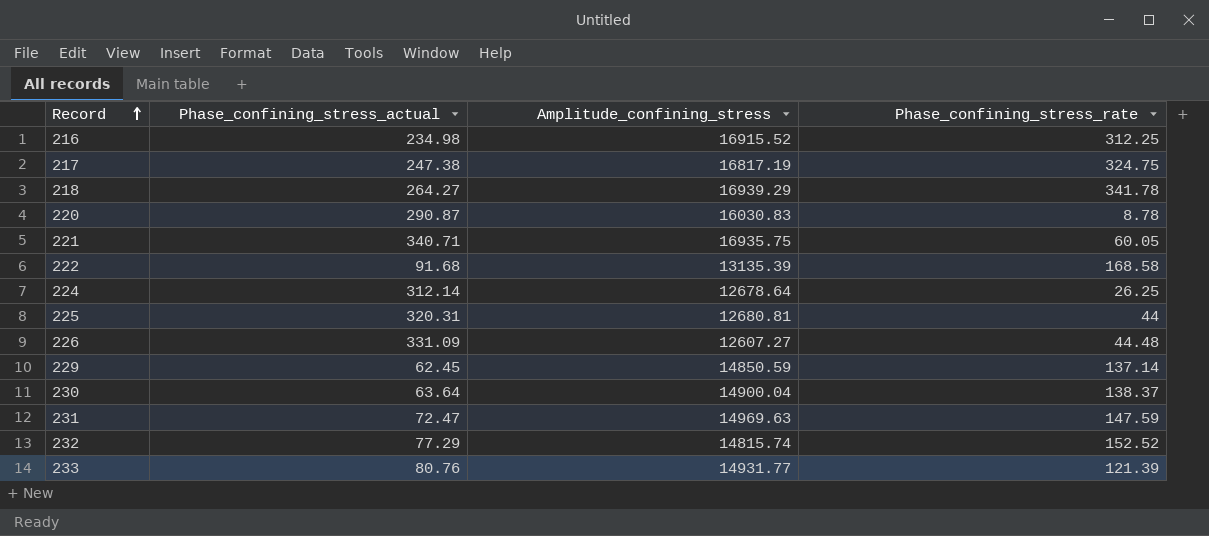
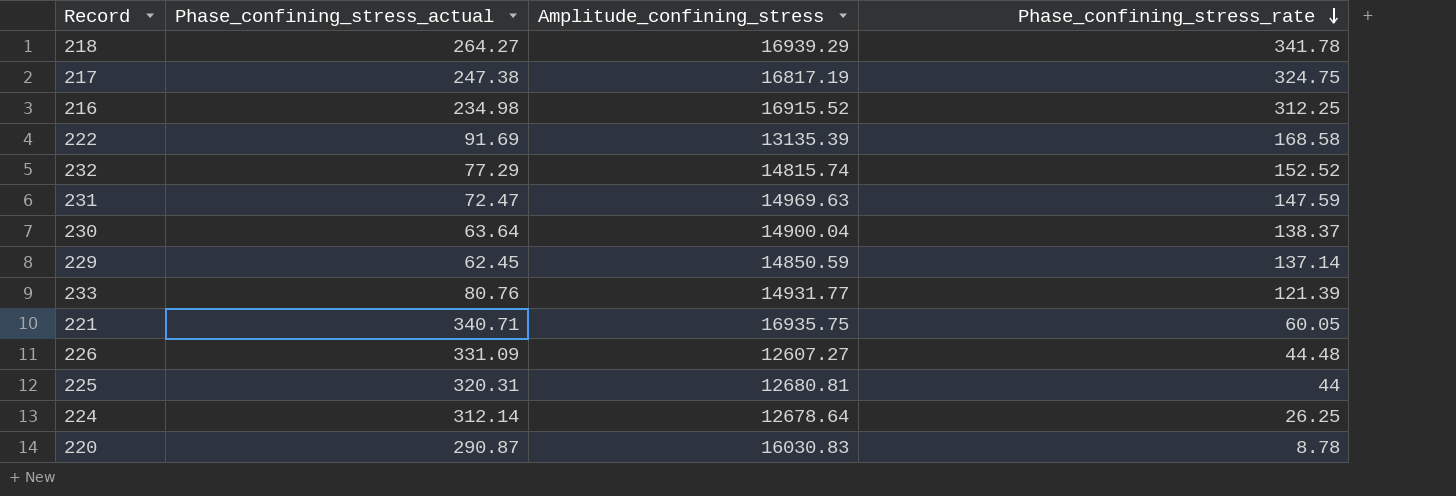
row order: Record ascending -> Phase_confining_stress_rate descending
222 | Phase_confining_stress_actual: 91.68 -> 91.69

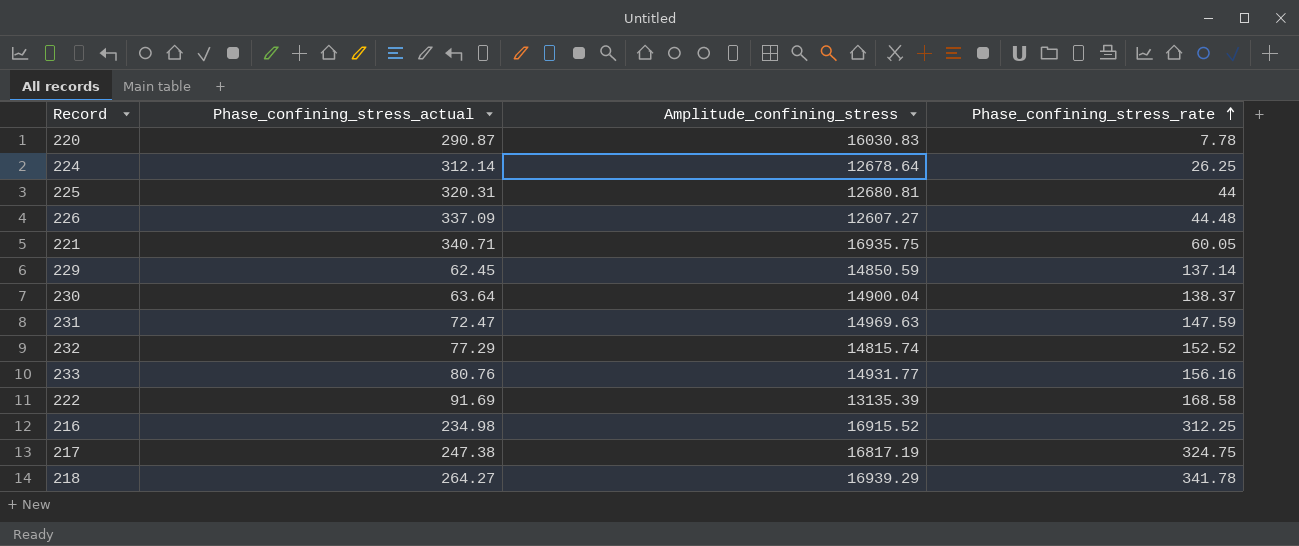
row order: Phase_confining_stress_rate descending -> Phase_confining_stress_rate ascending
220 | Phase_confining_stress_rate: 8.78 -> 7.78
226 | Phase_confining_stress_actual: 331.09 -> 337.09
233 | Phase_confining_stress_rate: 121.39 -> 156.16

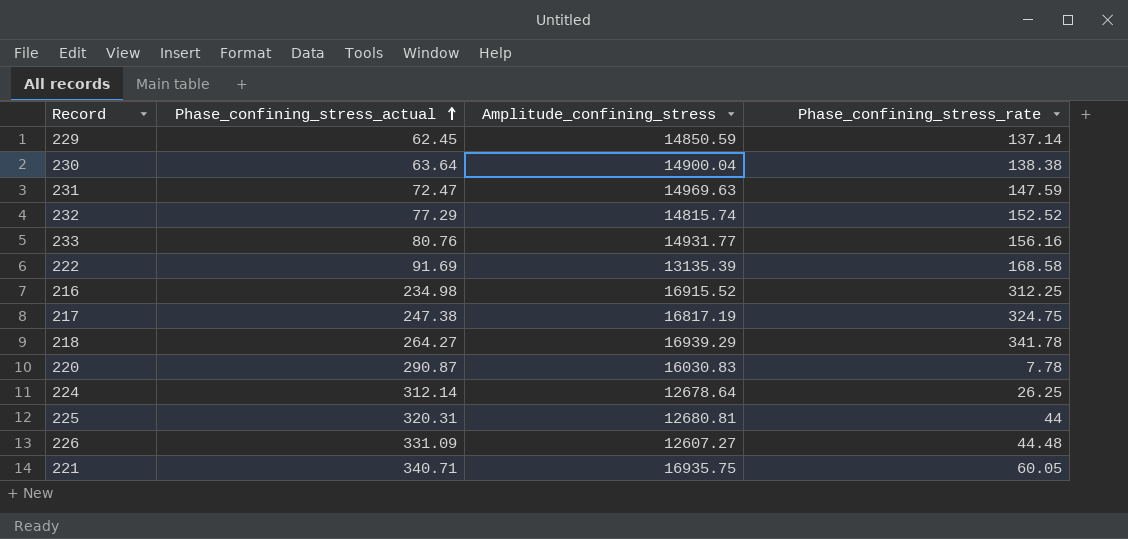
row order: Phase_confining_stress_rate ascending -> Phase_confining_stress_actual ascending
230 | Phase_confining_stress_rate: 138.37 -> 138.38
226 | Phase_confining_stress_actual: 337.09 -> 331.09

